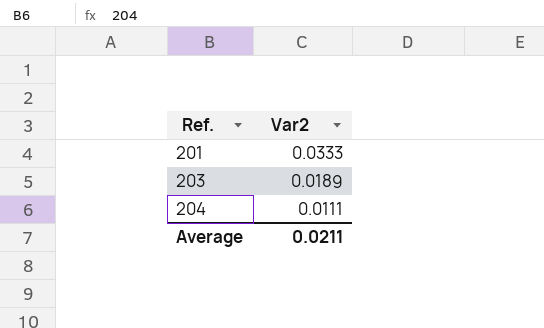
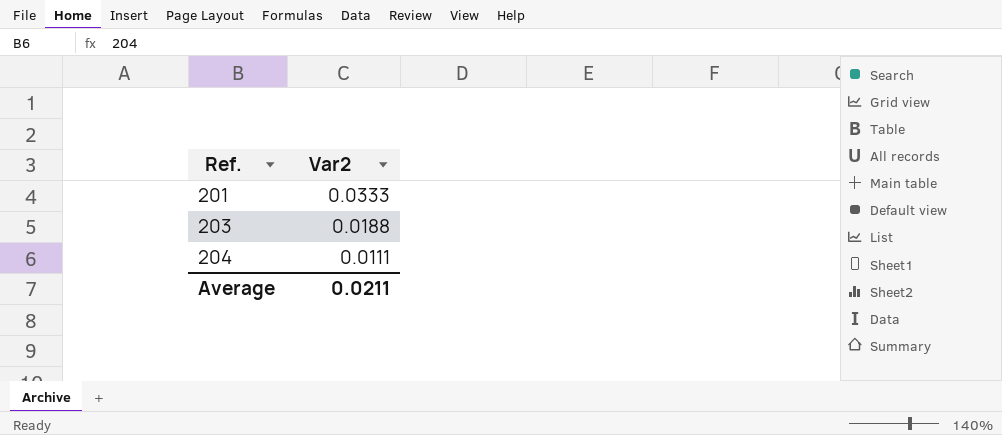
203 | Var2: 0.0189 -> 0.0188

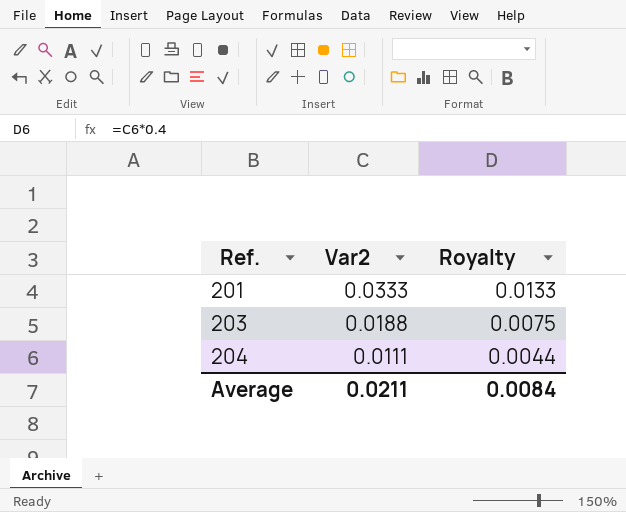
column Royalty | formula: none -> [Var2] * 0.4

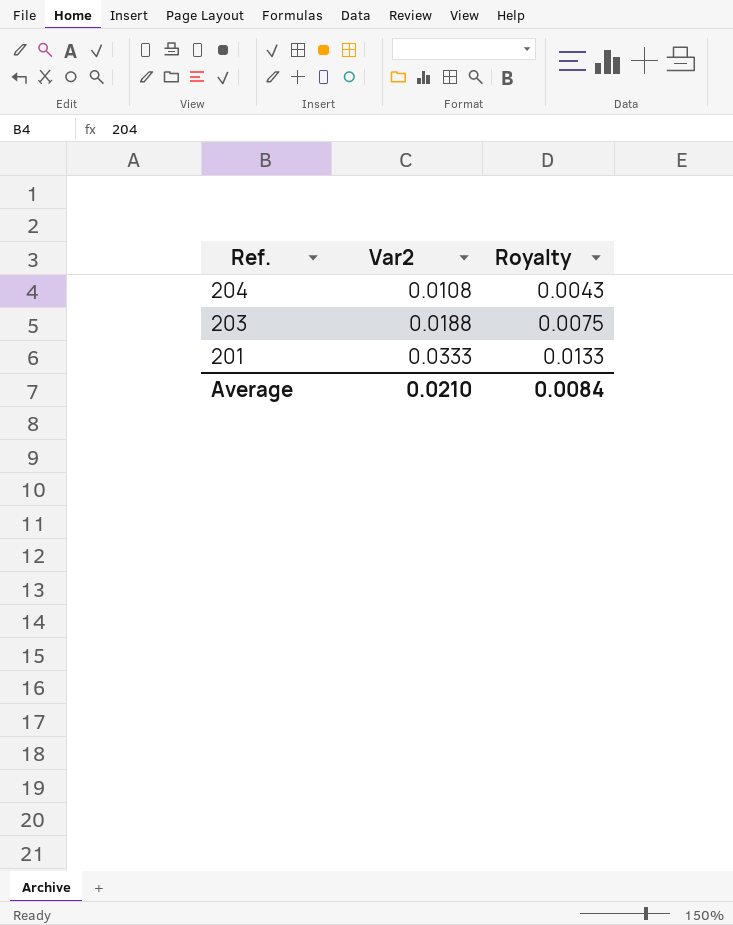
row order: Ref. ascending -> Ref. descending
204 | Var2: 0.0111 -> 0.0108
204 | Royalty: 0.0044 -> 0.0043
Average | Var2: 0.0211 -> 0.0210

